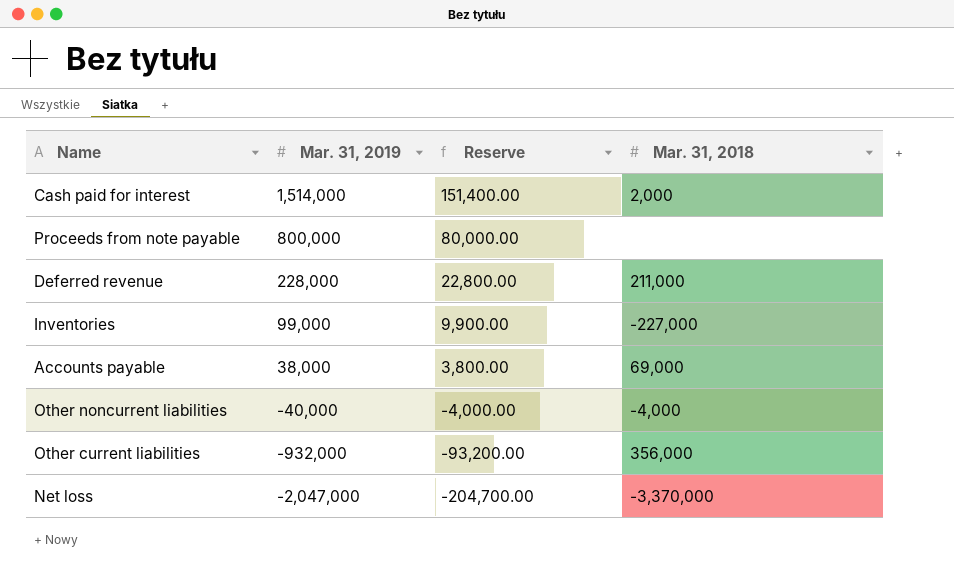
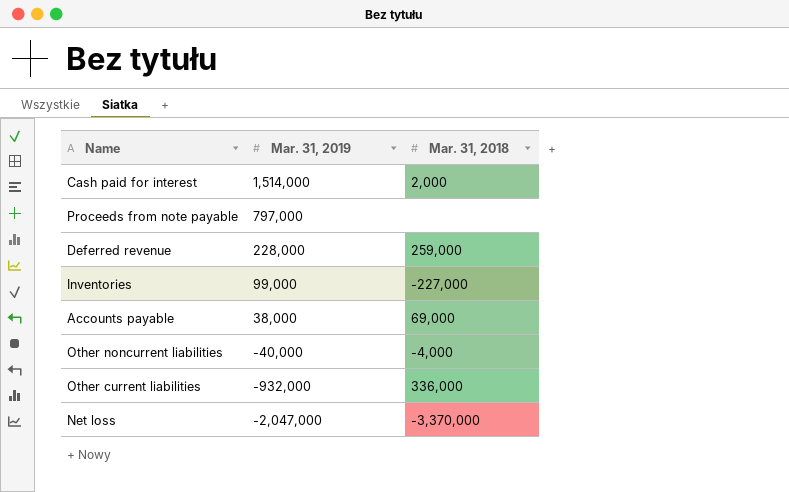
column Reserve | formula: [Mar. 31, 2019] * 0.1 -> none
Proceeds from note payable | Mar. 31, 2019: 800,000 -> 797,000
Deferred revenue | Mar. 31, 2018: 211,000 -> 259,000
Other current liabilities | Mar. 31, 2018: 356,000 -> 336,000

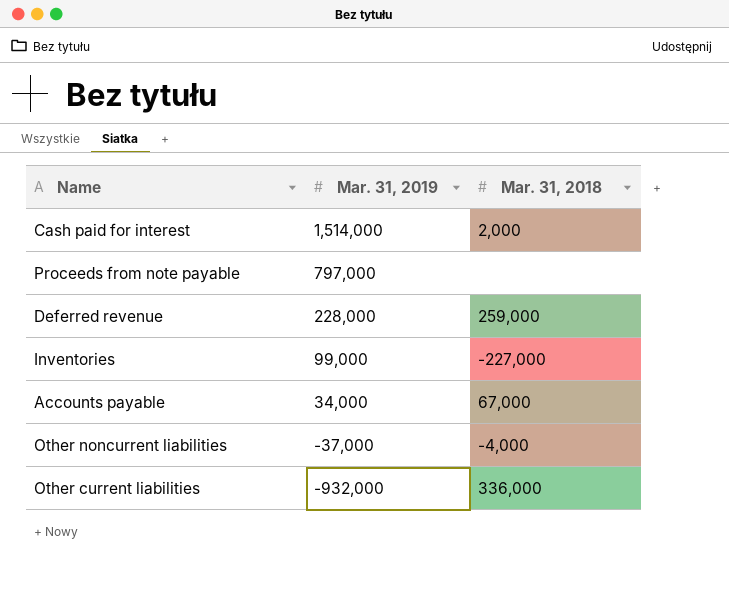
row Net loss: -2,047,000 | -3,370,000 -> none
Accounts payable | Mar. 31, 2019: 38,000 -> 34,000
Accounts payable | Mar. 31, 2018: 69,000 -> 67,000
Other noncurrent liabilities | Mar. 31, 2019: -40,000 -> -37,000

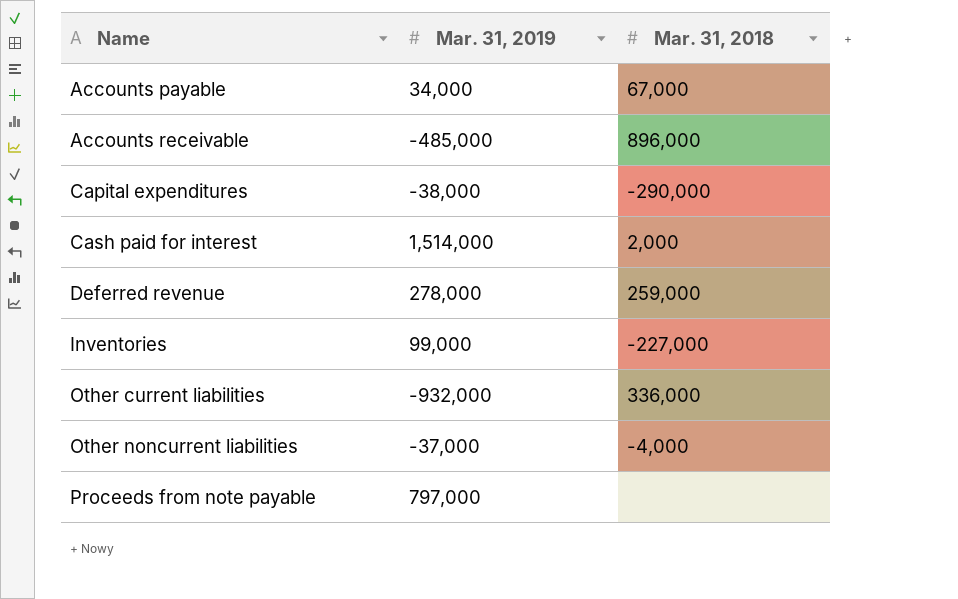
row order: Mar. 31, 2019 descending -> Name ascending
row Accounts receivable: none -> -485,000 | 896,000
row Capital expenditures: none -> -38,000 | -290,000
Deferred revenue | Mar. 31, 2019: 228,000 -> 278,000

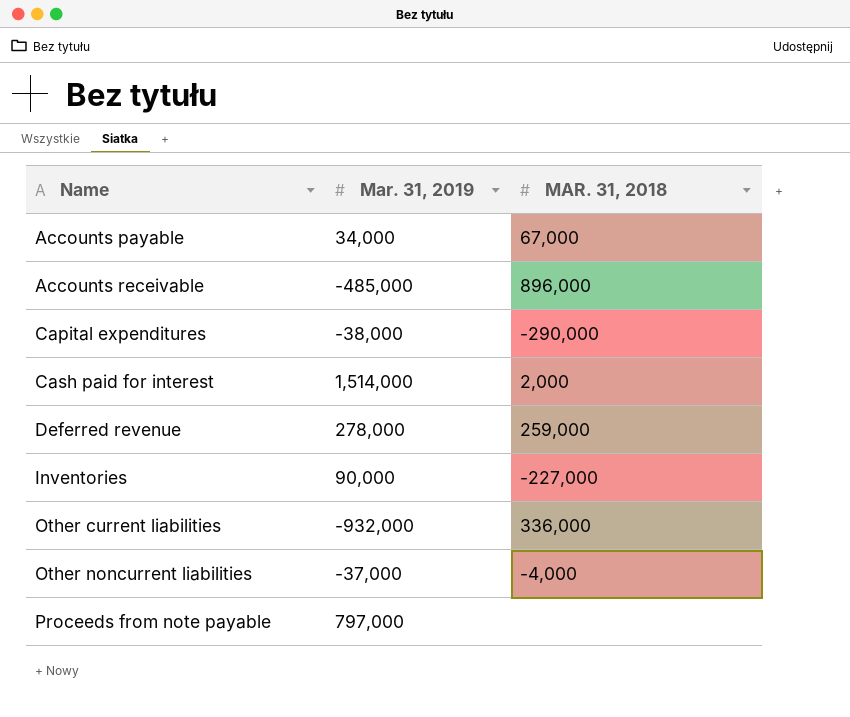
column name: Mar. 31, 2018 -> MAR. 31, 2018
Inventories | Mar. 31, 2019: 99,000 -> 90,000

